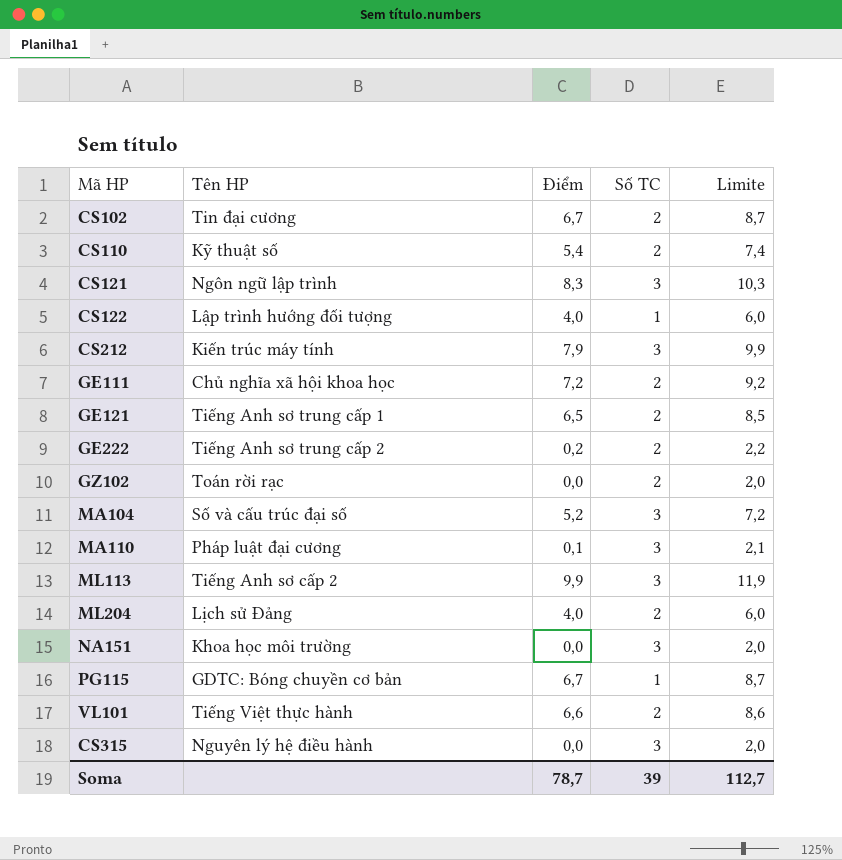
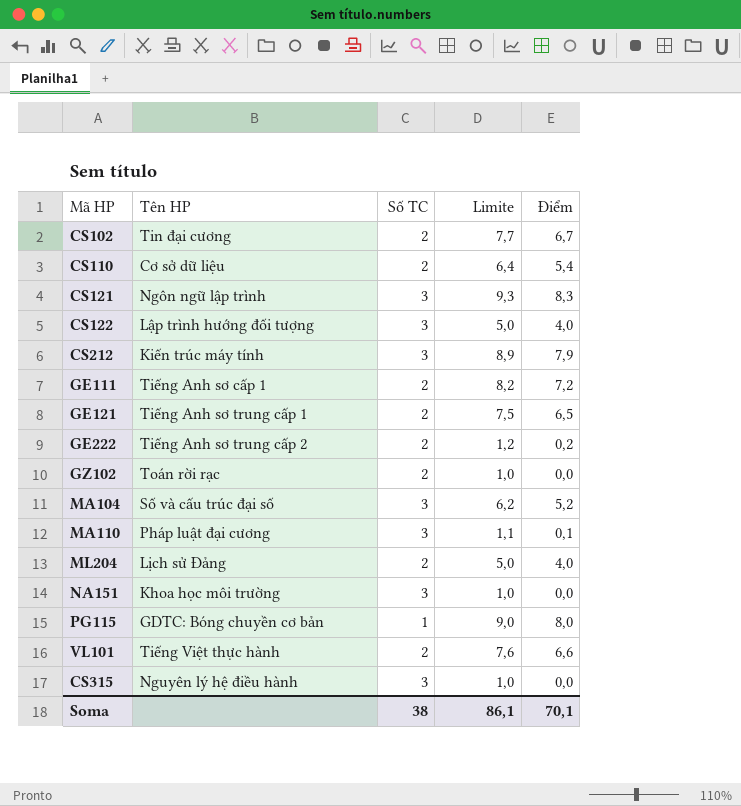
column Limite | formula: [Điểm] + 2 -> [Điểm] + 1
column Điểm | position: 3 -> 5
row ML113: Tiếng Anh sơ cấp 2 | 9,9 | 3 | 11,9 -> none
CS110 | Tên HP: Kỹ thuật số -> Cơ sở dữ liệu
CS122 | Số TC: 1 -> 3
GE111 | Tên HP: Chủ nghĩa xã hội khoa học -> Tiếng Anh sơ cấp 1
PG115 | Điểm: 6,7 -> 8,0
Soma | Số TC: 39 -> 38
Soma | Limite: 112,7 -> 86,1
Soma | Điểm: 78,7 -> 70,1

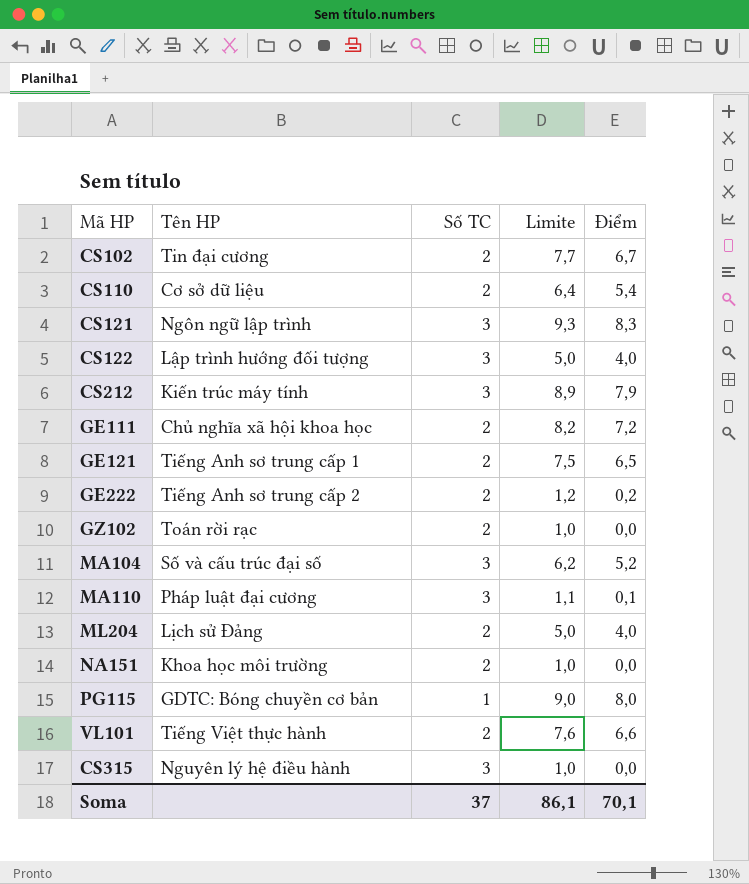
GE111 | Tên HP: Tiếng Anh sơ cấp 1 -> Chủ nghĩa xã hội khoa học
NA151 | Số TC: 3 -> 2
Soma | Số TC: 38 -> 37

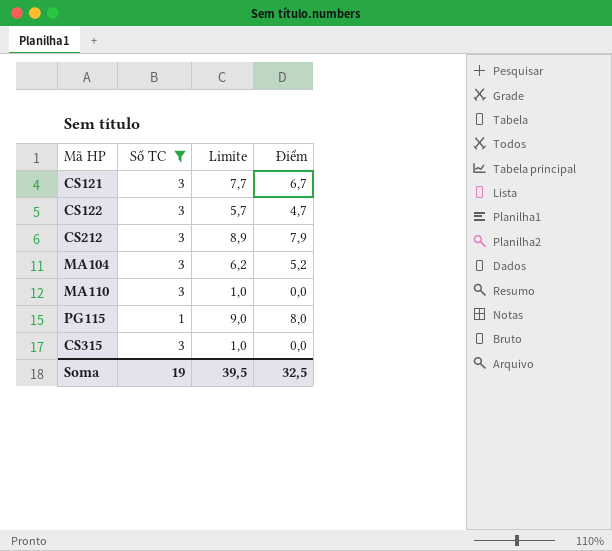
filter: none -> Số TC != 2
column Tên HP | position: 2 -> none
CS121 | Limite: 9,3 -> 7,7
CS121 | Điểm: 8,3 -> 6,7
CS122 | Limite: 5,0 -> 5,7
CS122 | Điểm: 4,0 -> 4,7
MA110 | Limite: 1,1 -> 1,0
MA110 | Điểm: 0,1 -> 0,0
Soma | Số TC: 37 -> 19
Soma | Limite: 86,1 -> 39,5
Soma | Điểm: 70,1 -> 32,5

